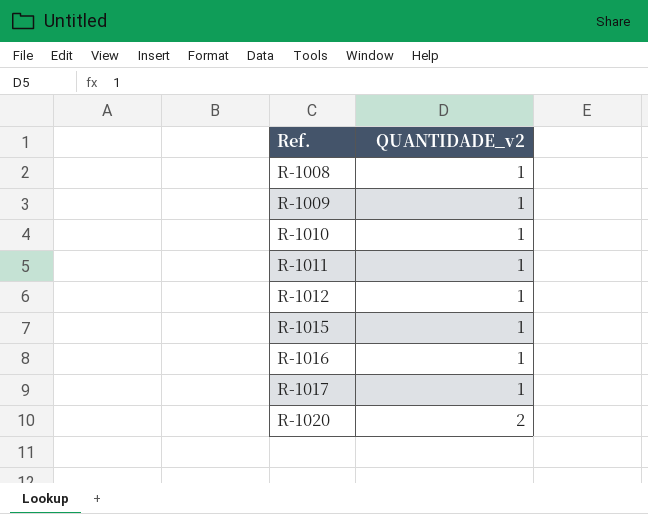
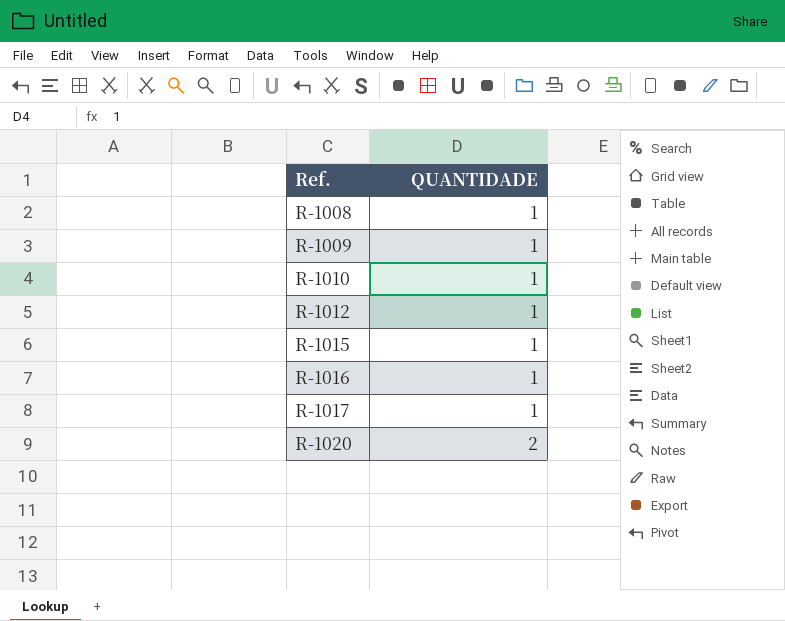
column name: QUANTIDADE_v2 -> QUANTIDADE
row R-1011: 1 -> none

